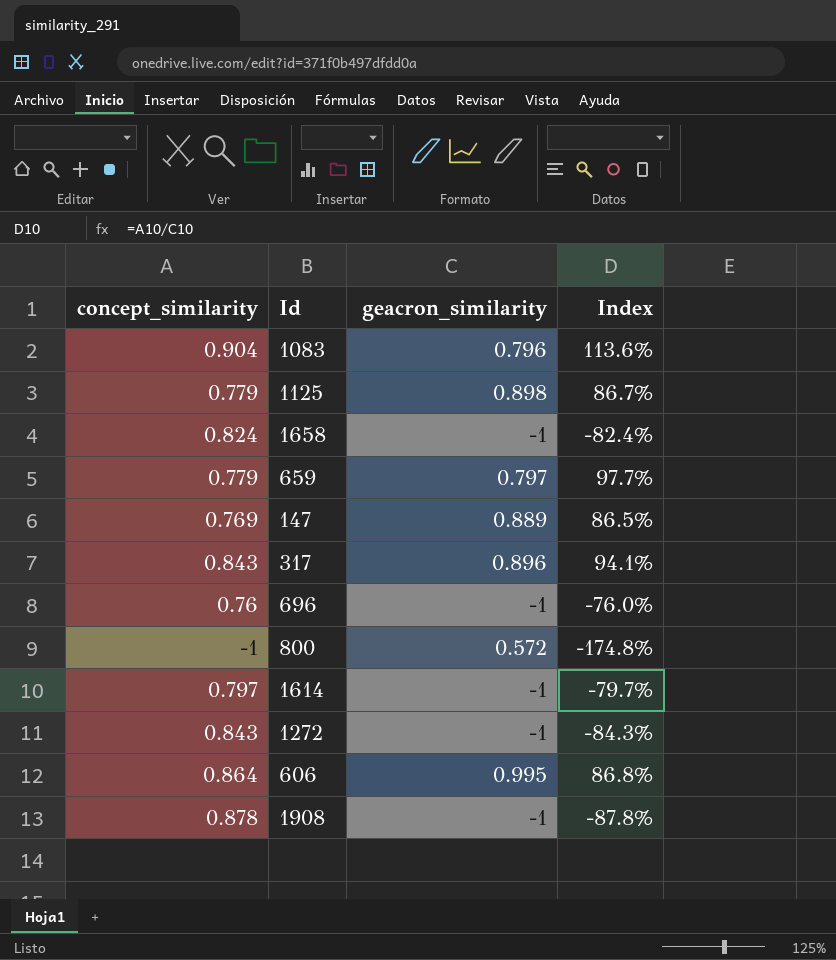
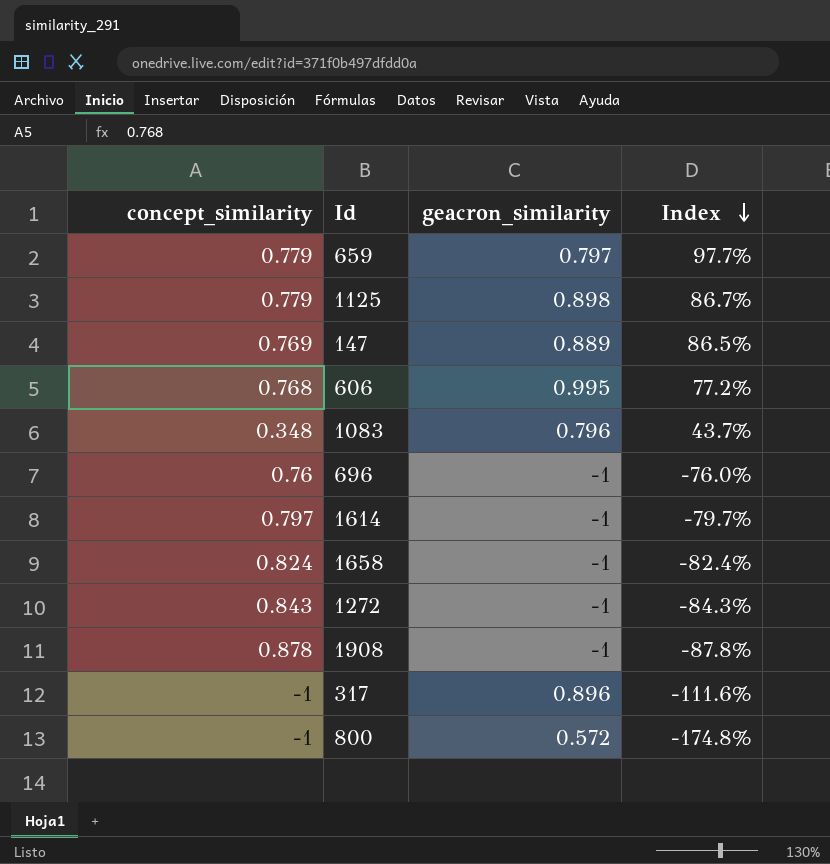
row order: none -> Index descending
606 | concept_similarity: 0.864 -> 0.768
606 | Index: 86.8% -> 77.2%
1083 | concept_similarity: 0.904 -> 0.348
1083 | Index: 113.6% -> 43.7%
317 | concept_similarity: 0.843 -> -1
317 | Index: 94.1% -> -111.6%

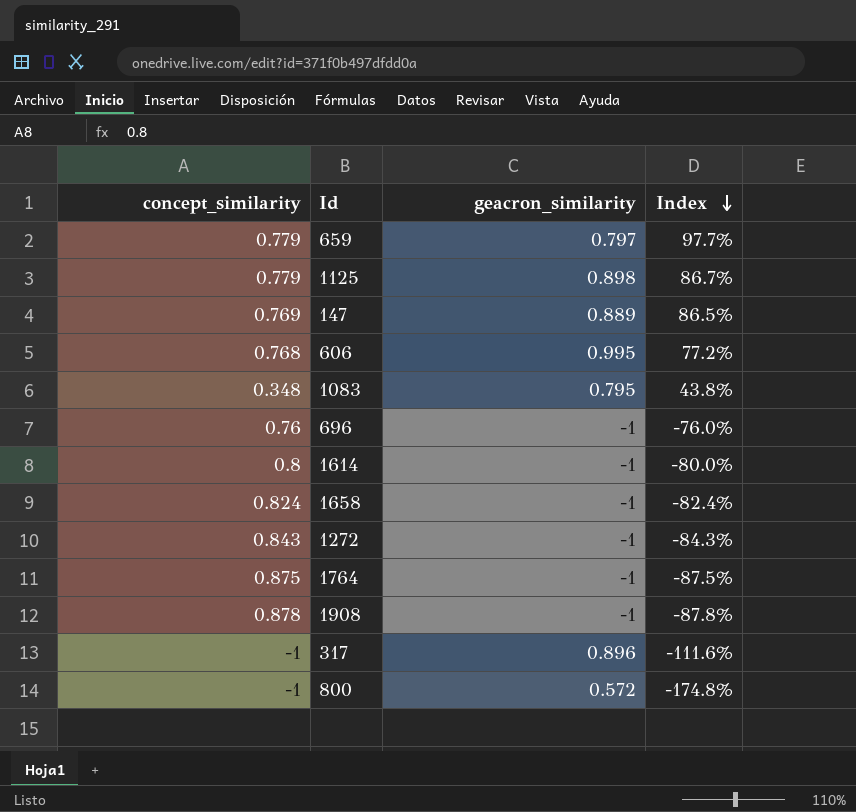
1083 | geacron_similarity: 0.796 -> 0.795
1083 | Index: 43.7% -> 43.8%
1614 | concept_similarity: 0.797 -> 0.8
1614 | Index: -79.7% -> -80.0%
row 1764: none -> 0.875 | -1 | -87.5%

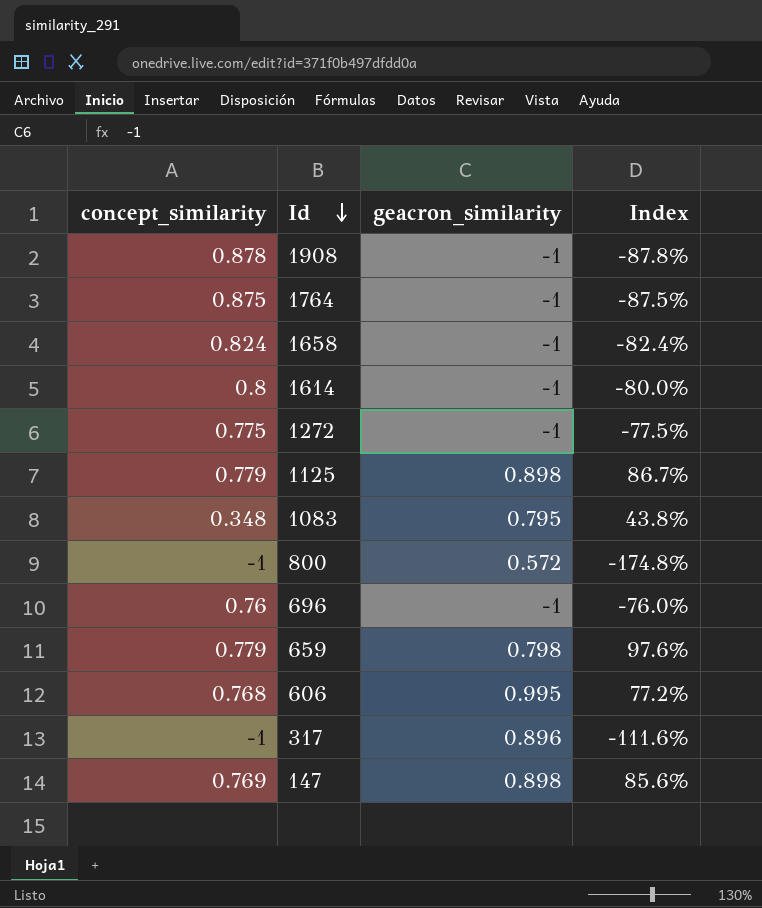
row order: Index descending -> Id descending
1272 | concept_similarity: 0.843 -> 0.775
1272 | Index: -84.3% -> -77.5%
659 | geacron_similarity: 0.797 -> 0.798
659 | Index: 97.7% -> 97.6%
147 | geacron_similarity: 0.889 -> 0.898
147 | Index: 86.5% -> 85.6%

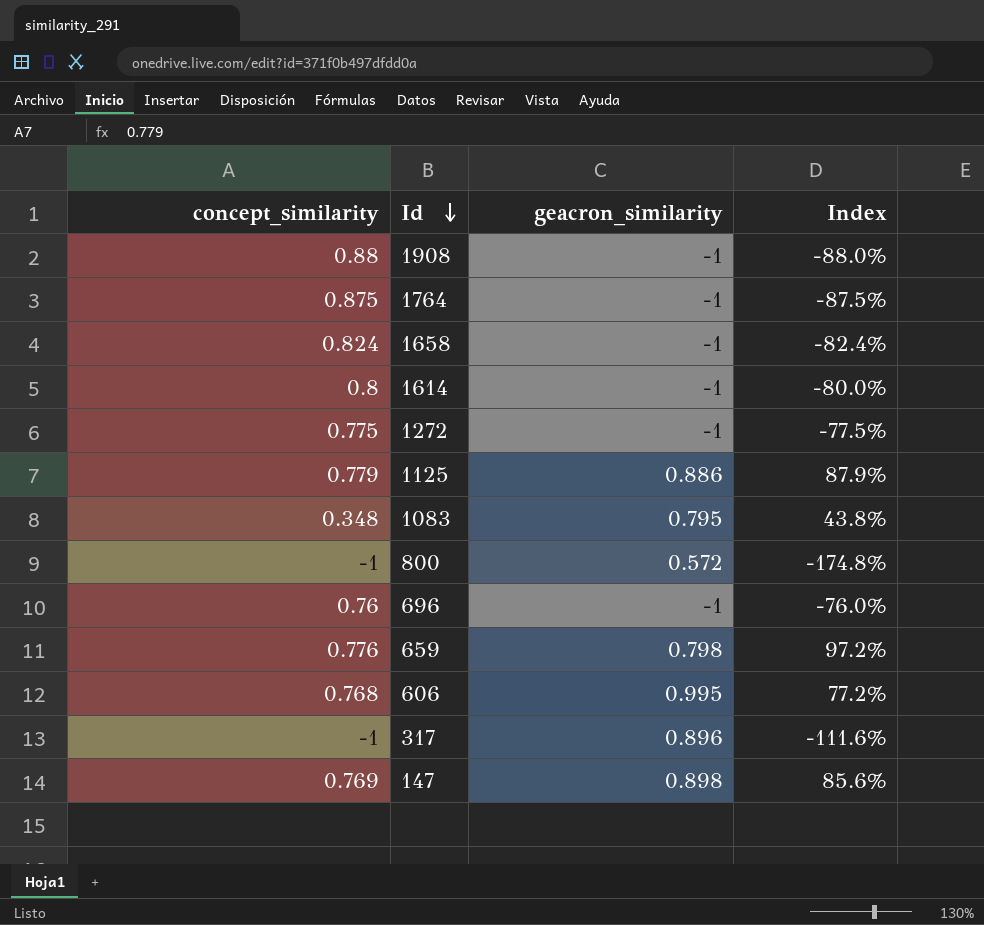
1908 | concept_similarity: 0.878 -> 0.88
1908 | Index: -87.8% -> -88.0%
1125 | geacron_similarity: 0.898 -> 0.886
1125 | Index: 86.7% -> 87.9%
659 | concept_similarity: 0.779 -> 0.776
659 | Index: 97.6% -> 97.2%

